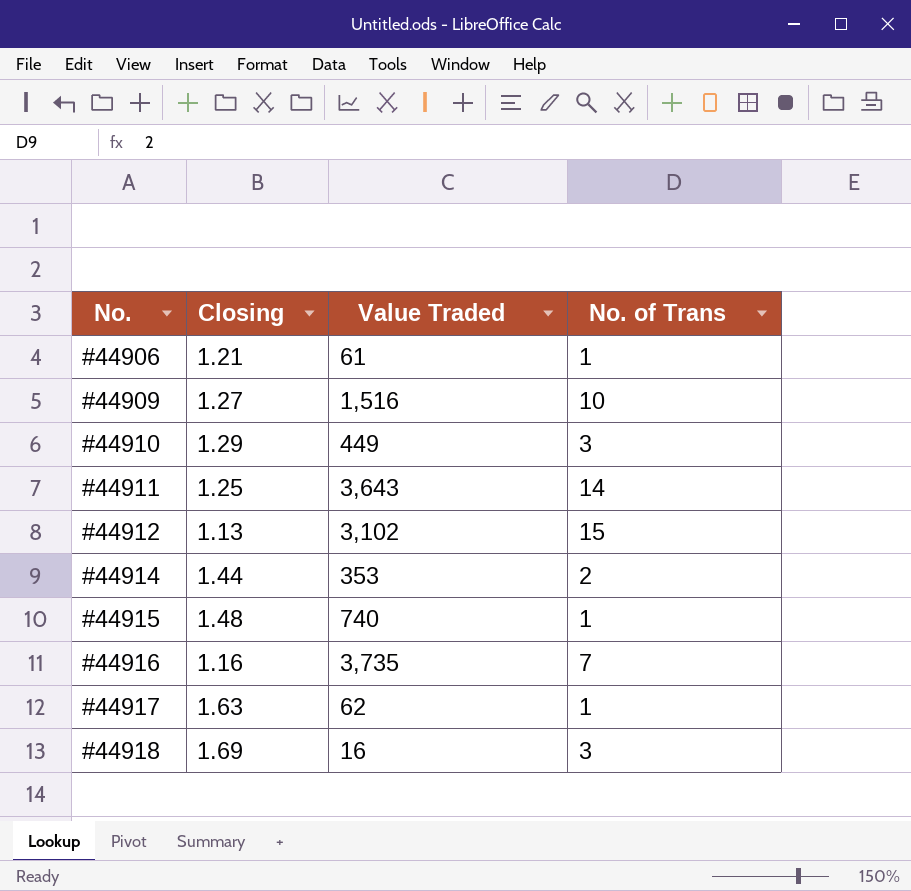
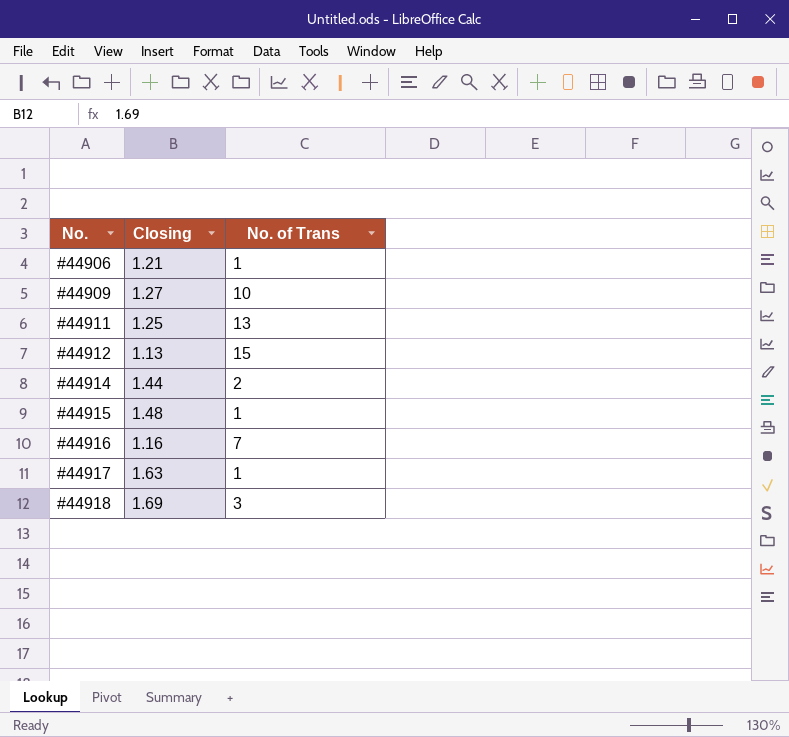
column Value Traded | position: 3 -> none
row #44910: 1.29 | 449 | 3 -> none
#44911 | No. of Trans: 14 -> 13

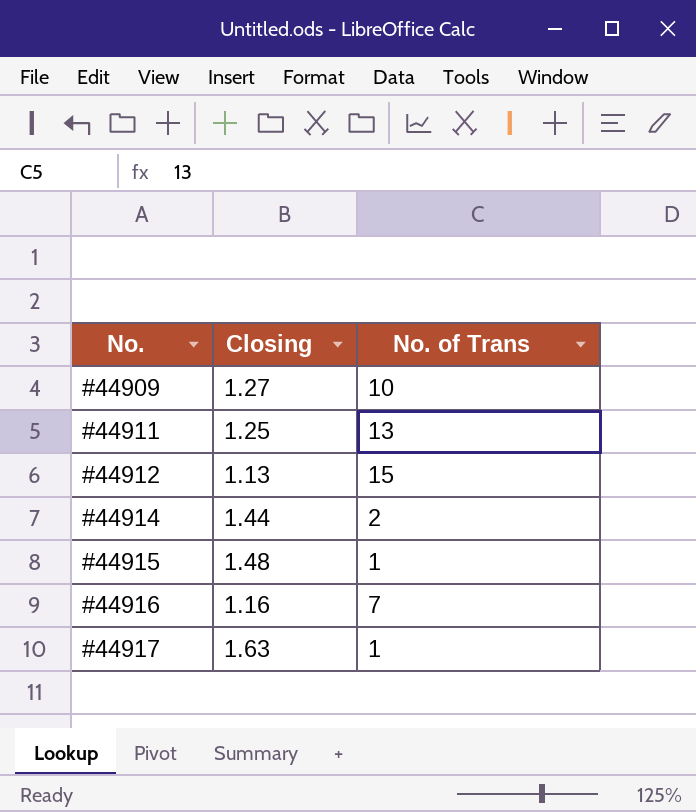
row #44906: 1.21 | 1 -> none
row #44918: 1.69 | 3 -> none

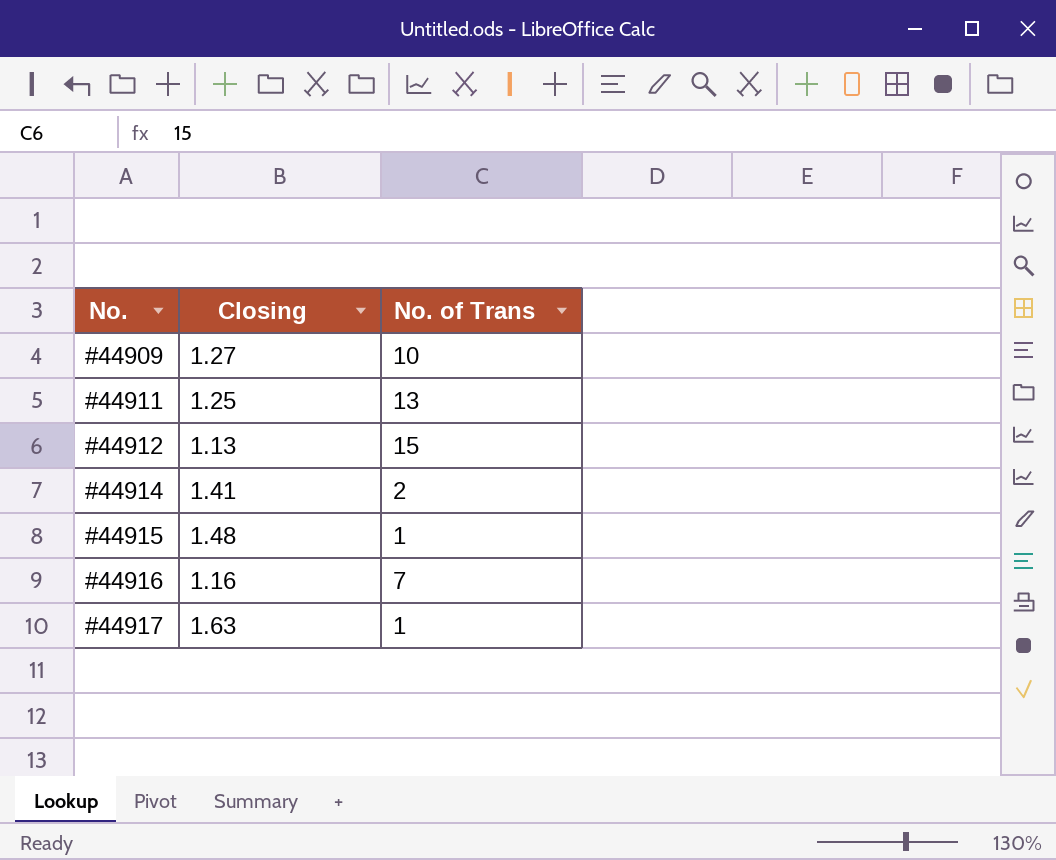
#44914 | Closing: 1.44 -> 1.41

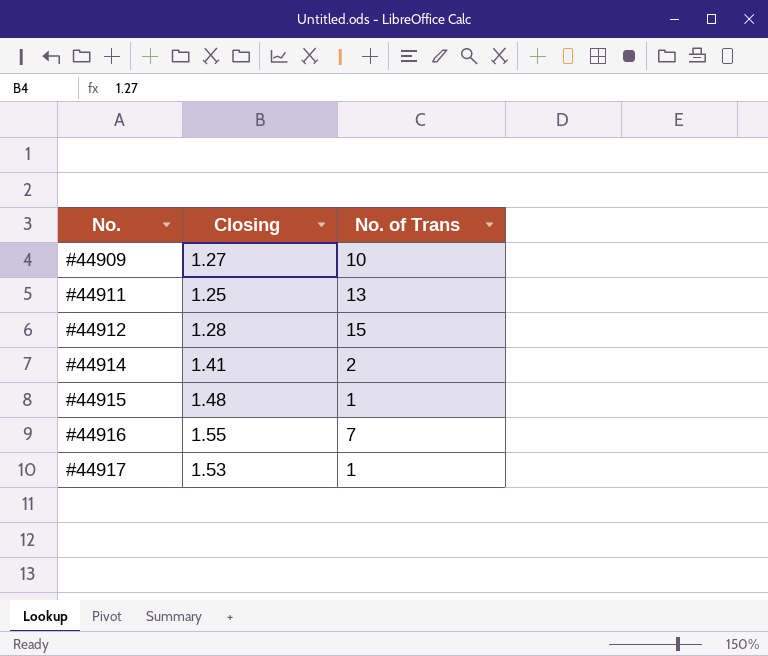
#44912 | Closing: 1.13 -> 1.28
#44916 | Closing: 1.16 -> 1.55
#44917 | Closing: 1.63 -> 1.53

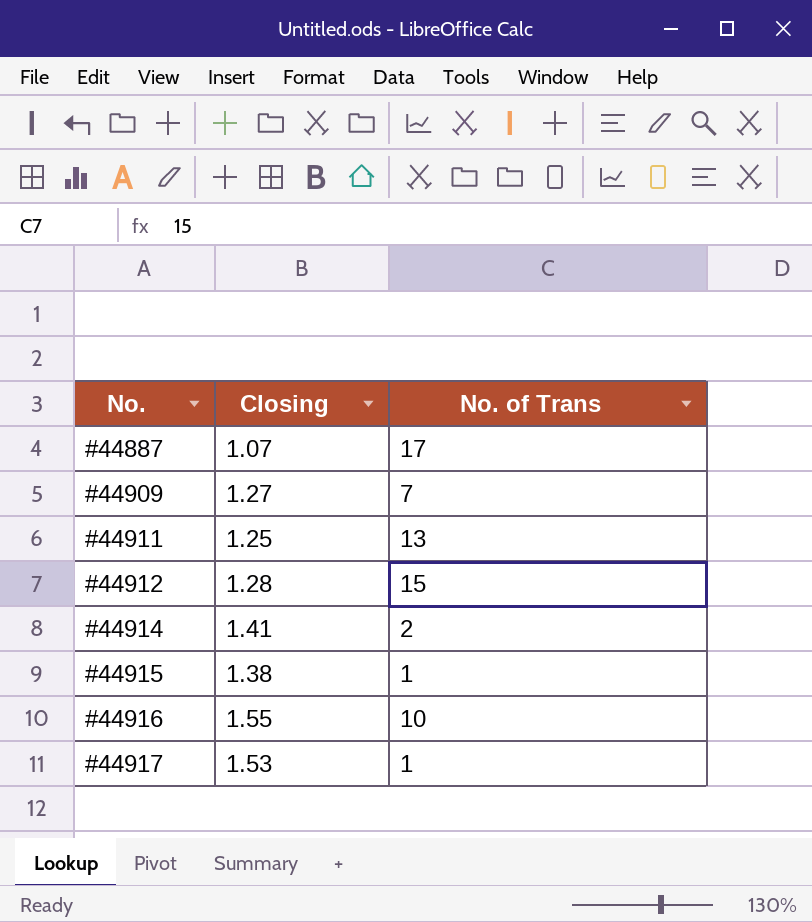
row #44887: none -> 1.07 | 17
#44909 | No. of Trans: 10 -> 7
#44915 | Closing: 1.48 -> 1.38
#44916 | No. of Trans: 7 -> 10

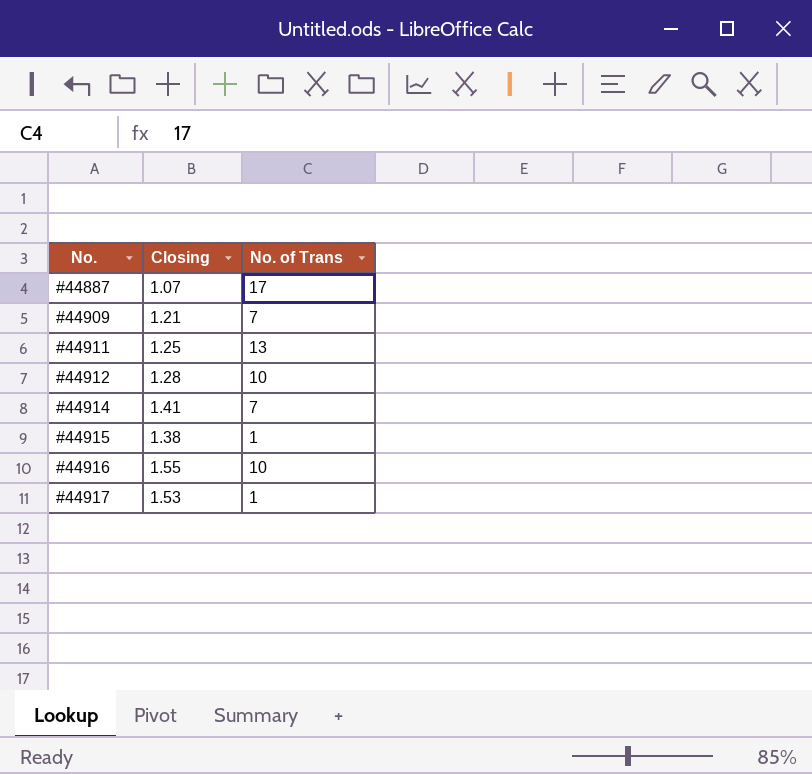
#44909 | Closing: 1.27 -> 1.21
#44912 | No. of Trans: 15 -> 10
#44914 | No. of Trans: 2 -> 7

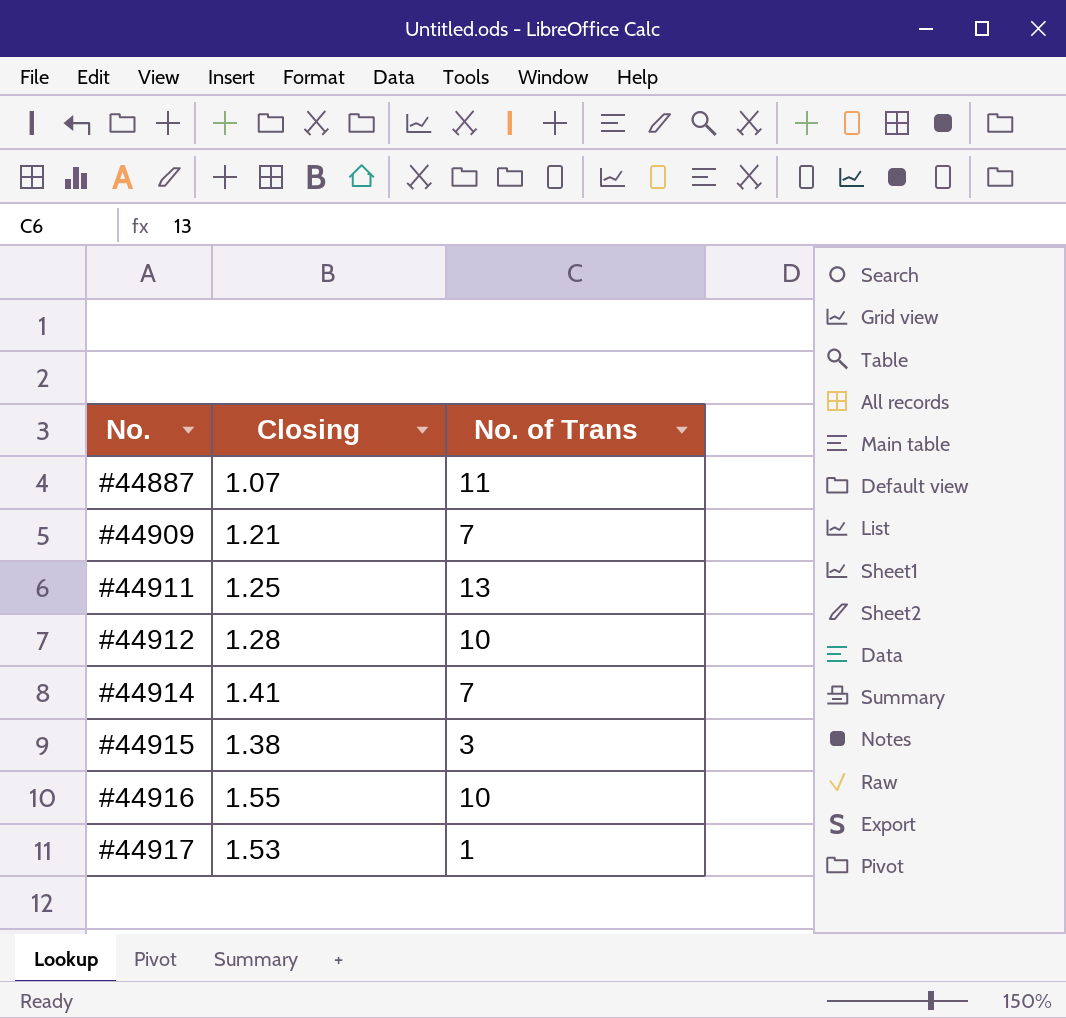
#44887 | No. of Trans: 17 -> 11
#44915 | No. of Trans: 1 -> 3

